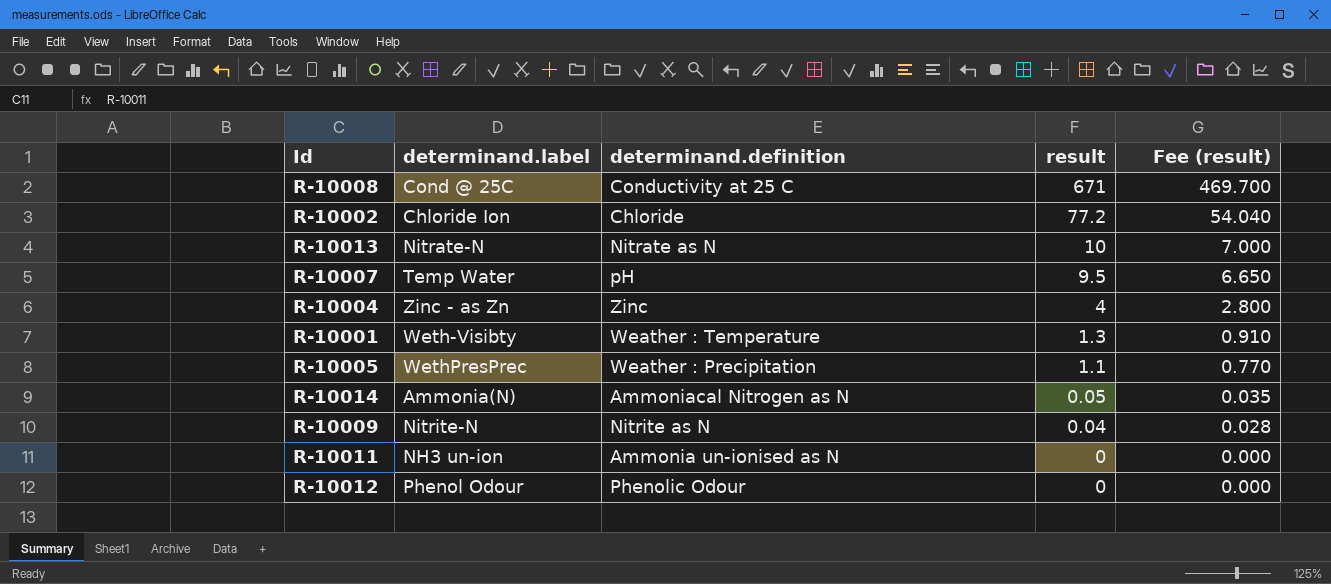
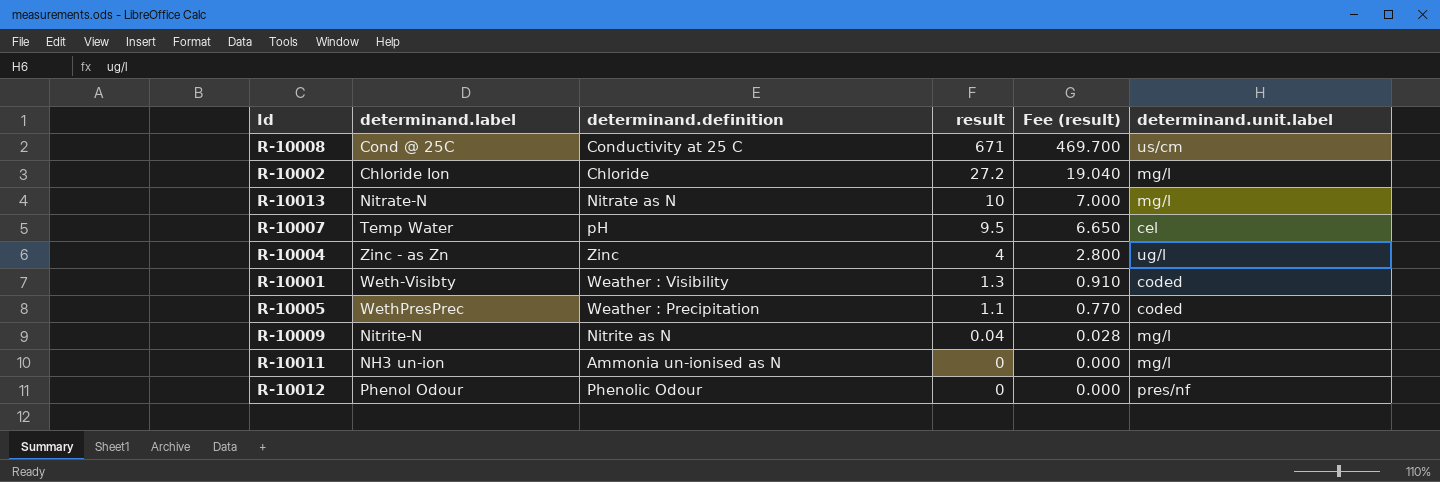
column determinand.unit.label | position: none -> 6
row R-10014: Ammonia(N) | Ammoniacal Nitrogen as N | 0.05 | 0.035 -> none
R-10002 | result: 77.2 -> 27.2
R-10002 | Fee (result): 54.040 -> 19.040
R-10001 | determinand.definition: Weather : Temperature -> Weather : Visibility

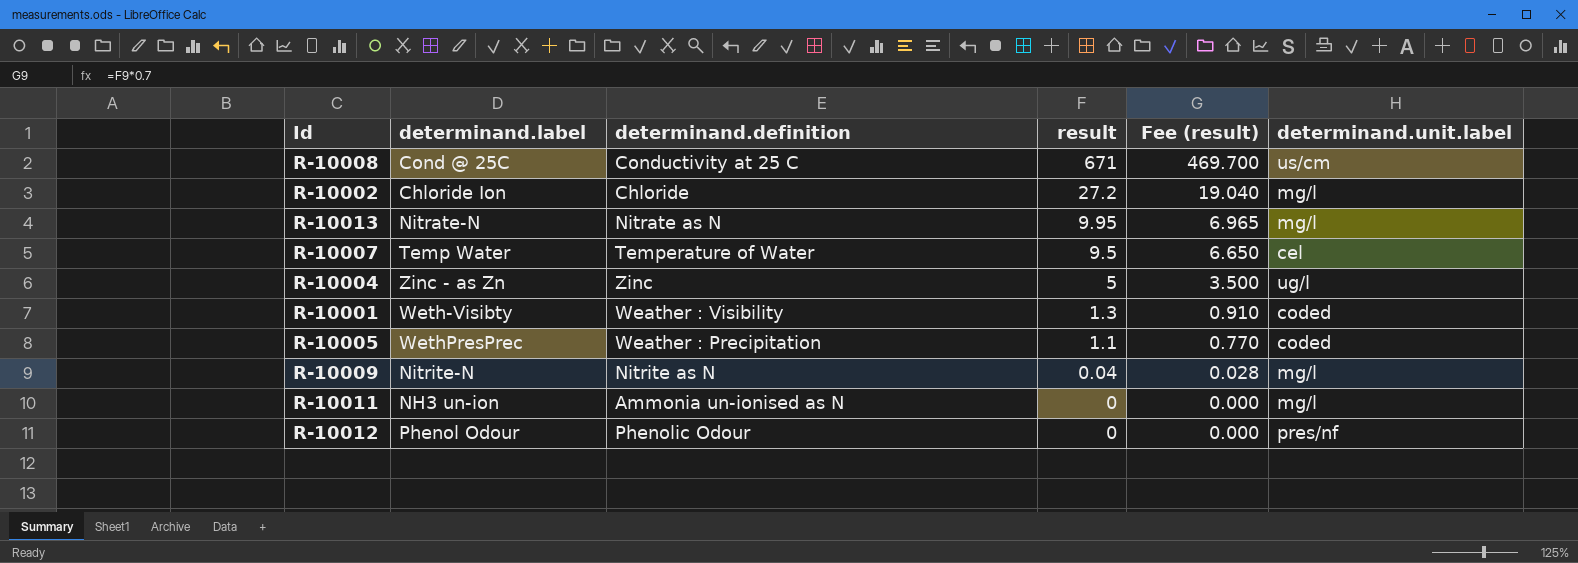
R-10013 | result: 10 -> 9.95
R-10013 | Fee (result): 7.000 -> 6.965
R-10007 | determinand.definition: pH -> Temperature of Water
R-10004 | result: 4 -> 5
R-10004 | Fee (result): 2.800 -> 3.500

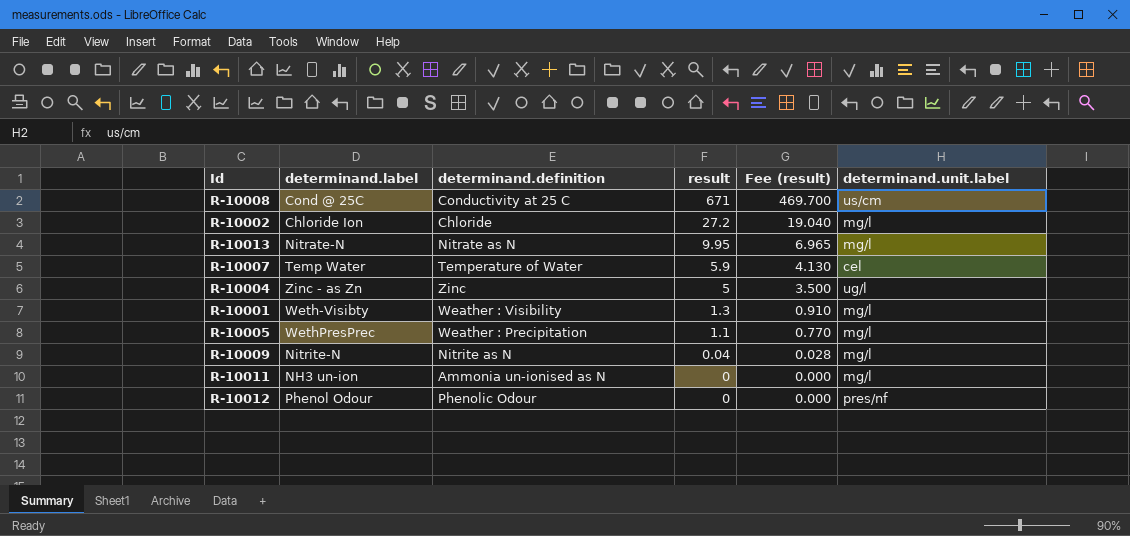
R-10007 | result: 9.5 -> 5.9
R-10007 | Fee (result): 6.650 -> 4.130
R-10001 | determinand.unit.label: coded -> mg/l
R-10005 | determinand.unit.label: coded -> mg/l

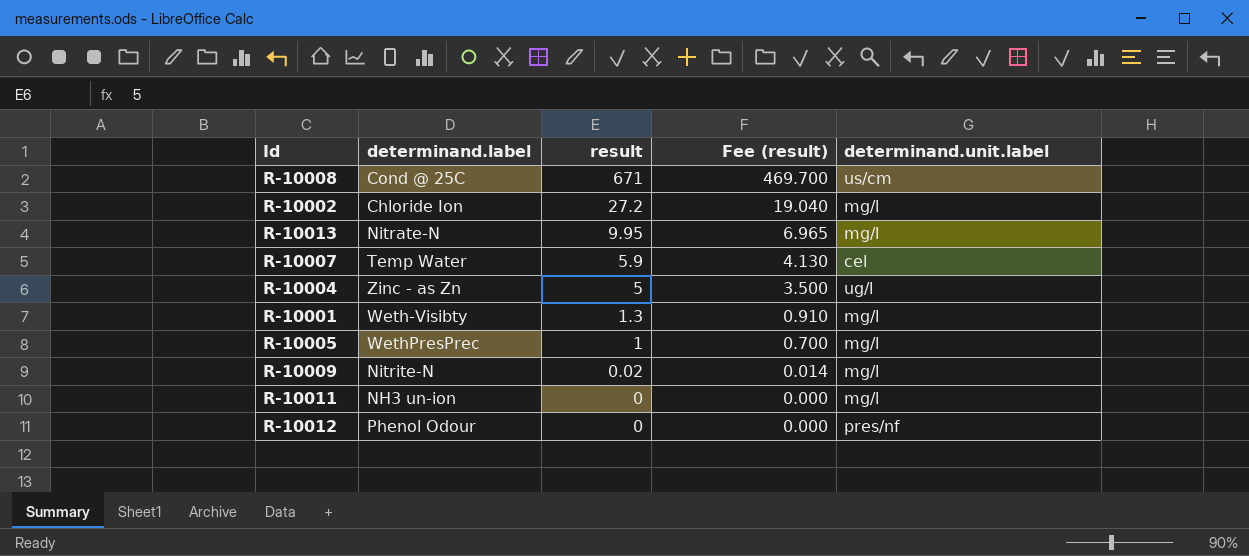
column determinand.definition | position: 3 -> none
R-10005 | result: 1.1 -> 1
R-10005 | Fee (result): 0.770 -> 0.700
R-10009 | result: 0.04 -> 0.02
R-10009 | Fee (result): 0.028 -> 0.014

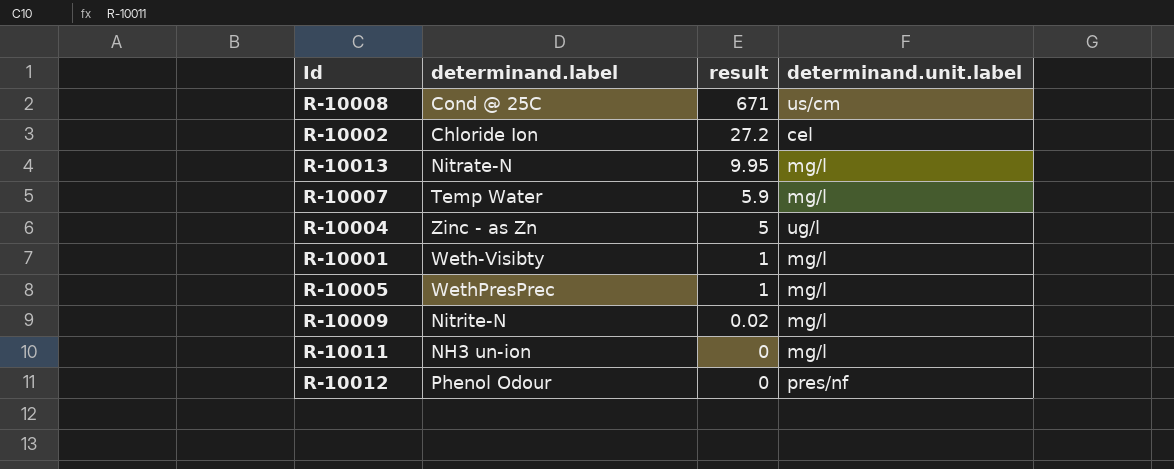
column Fee (result) | formula: [result] * 0.7 -> none
R-10002 | determinand.unit.label: mg/l -> cel
R-10007 | determinand.unit.label: cel -> mg/l
R-10001 | result: 1.3 -> 1

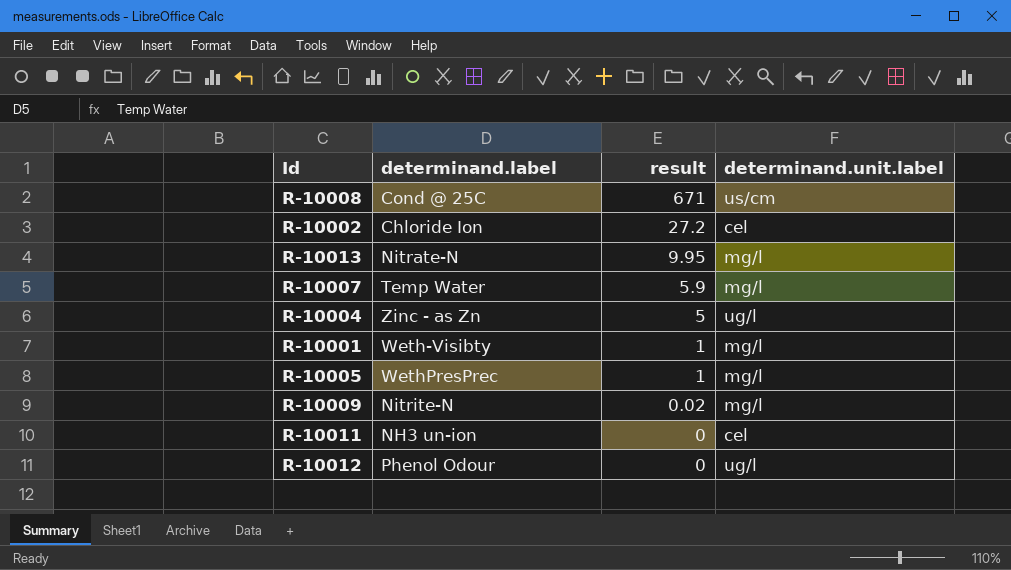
R-10011 | determinand.unit.label: mg/l -> cel
R-10012 | determinand.unit.label: pres/nf -> ug/l

